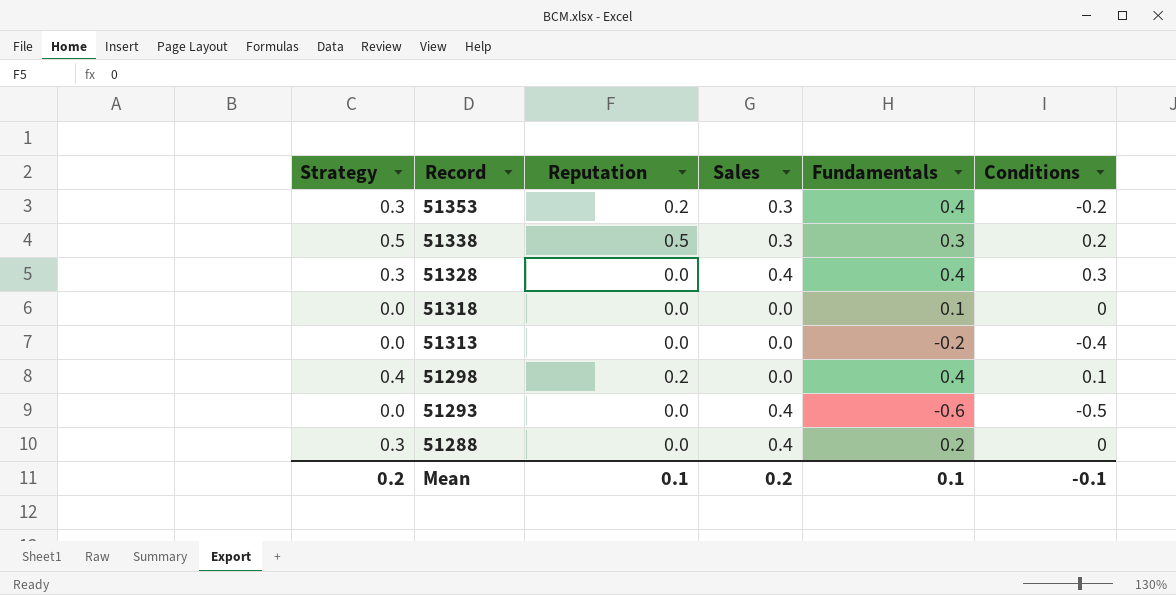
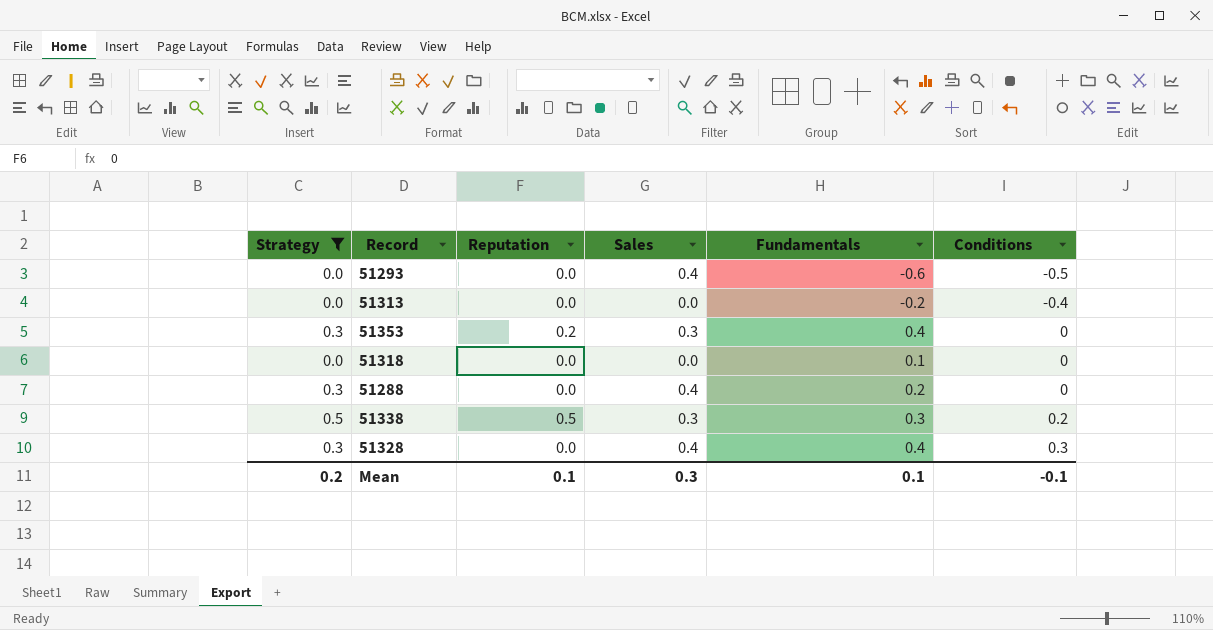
filter: none -> Strategy != 0.4
row order: Record descending -> Conditions ascending
51353 | Conditions: -0.2 -> 0
Mean | Sales: 0.2 -> 0.3

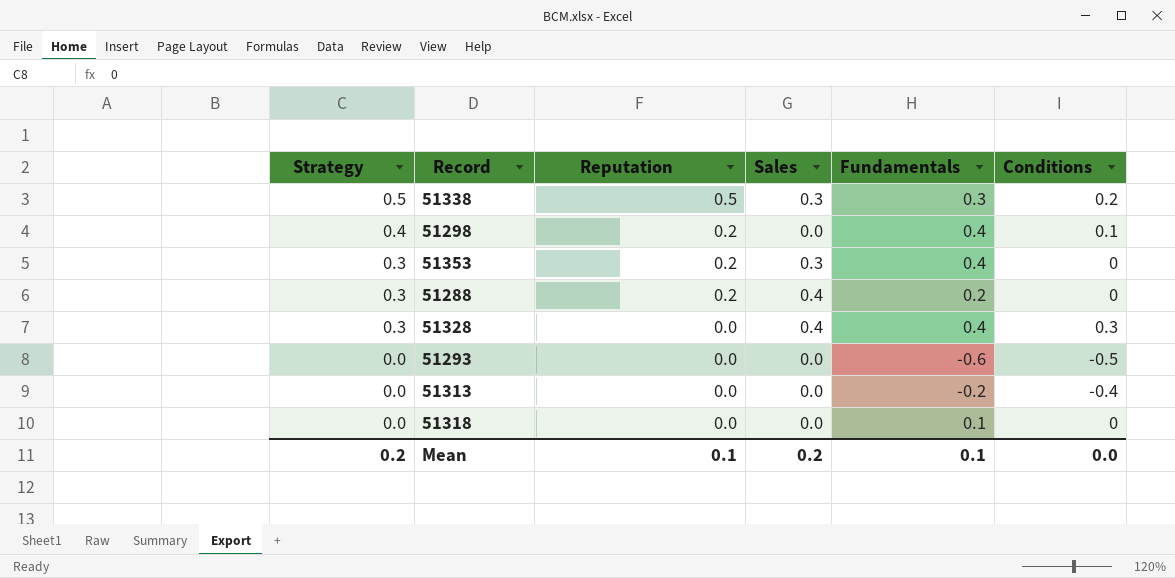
filter: Strategy != 0.4 -> none
row order: Conditions ascending -> Strategy descending
51288 | Reputation: 0.0 -> 0.2
51293 | Sales: 0.4 -> 0.0
Mean | Sales: 0.3 -> 0.2
Mean | Conditions: -0.1 -> 0.0

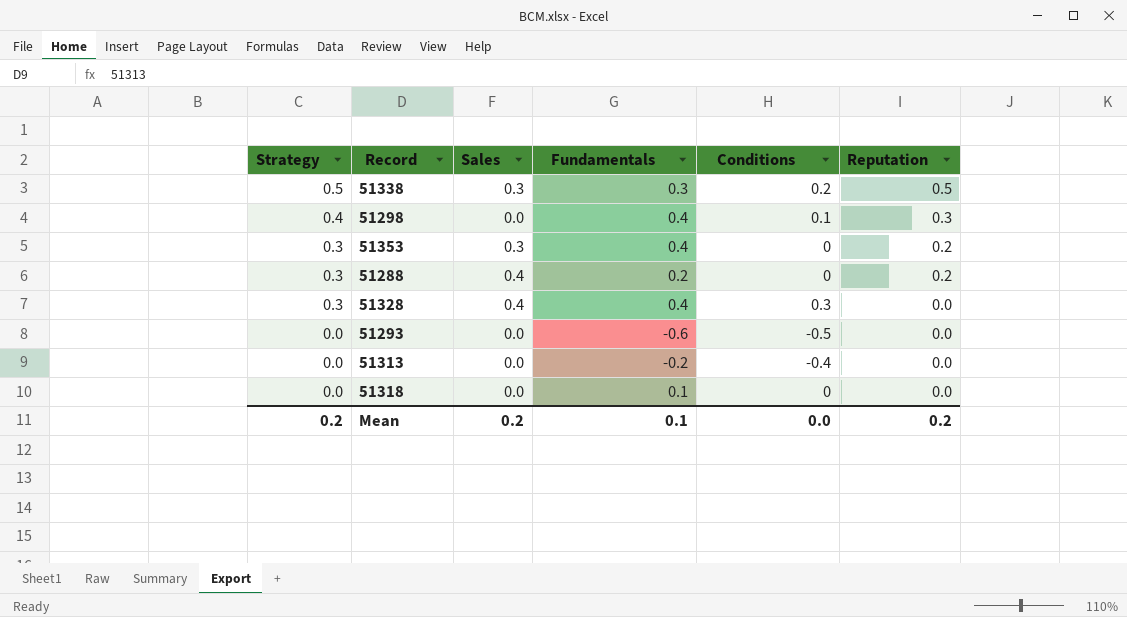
column Reputation | position: 3 -> 6
51298 | Reputation: 0.2 -> 0.3
Mean | Reputation: 0.1 -> 0.2

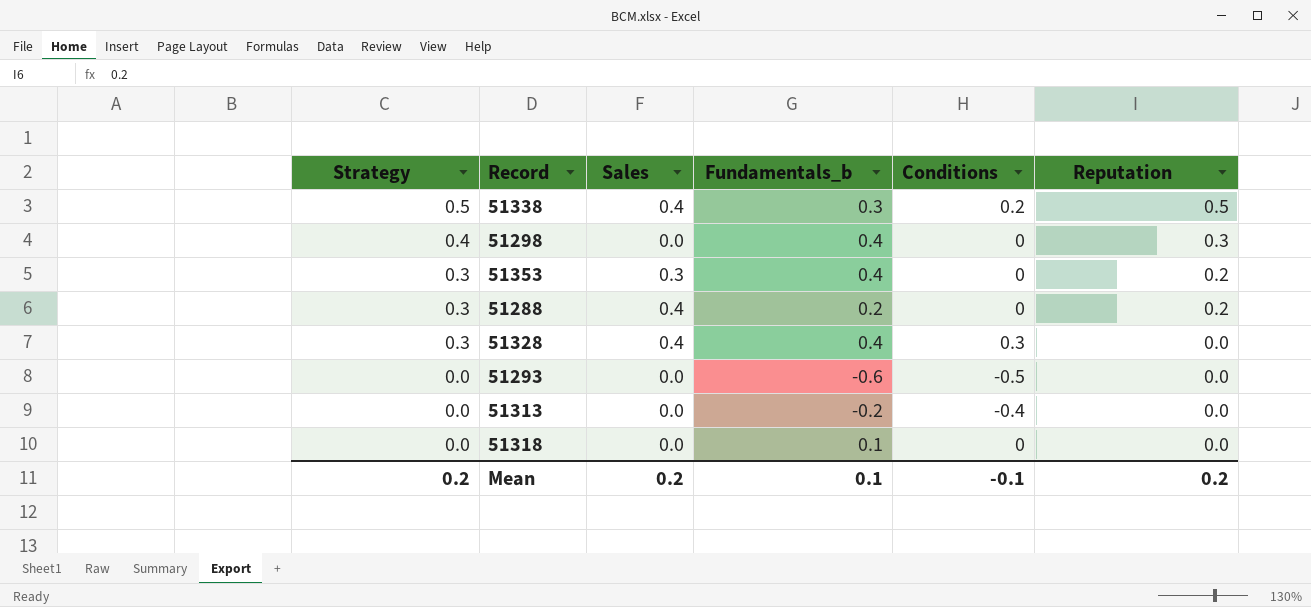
column name: Fundamentals -> Fundamentals_b
51338 | Sales: 0.3 -> 0.4
51298 | Conditions: 0.1 -> 0
Mean | Conditions: 0.0 -> -0.1

